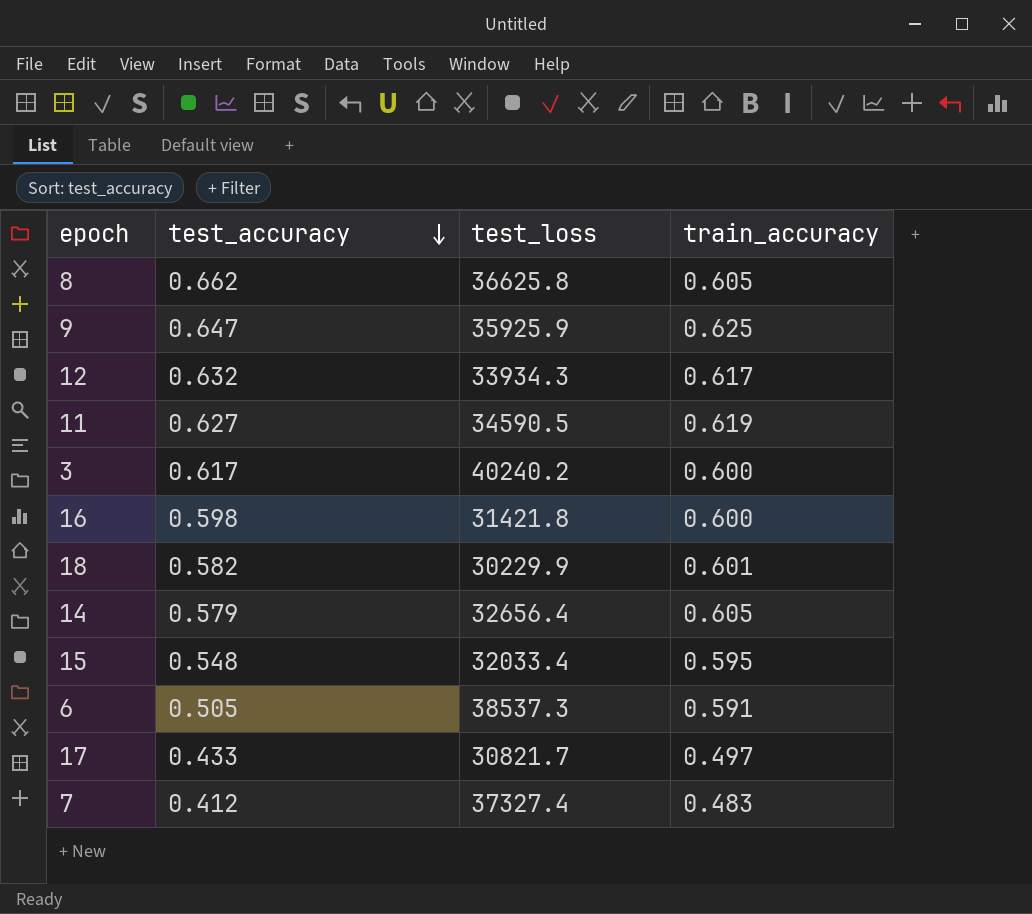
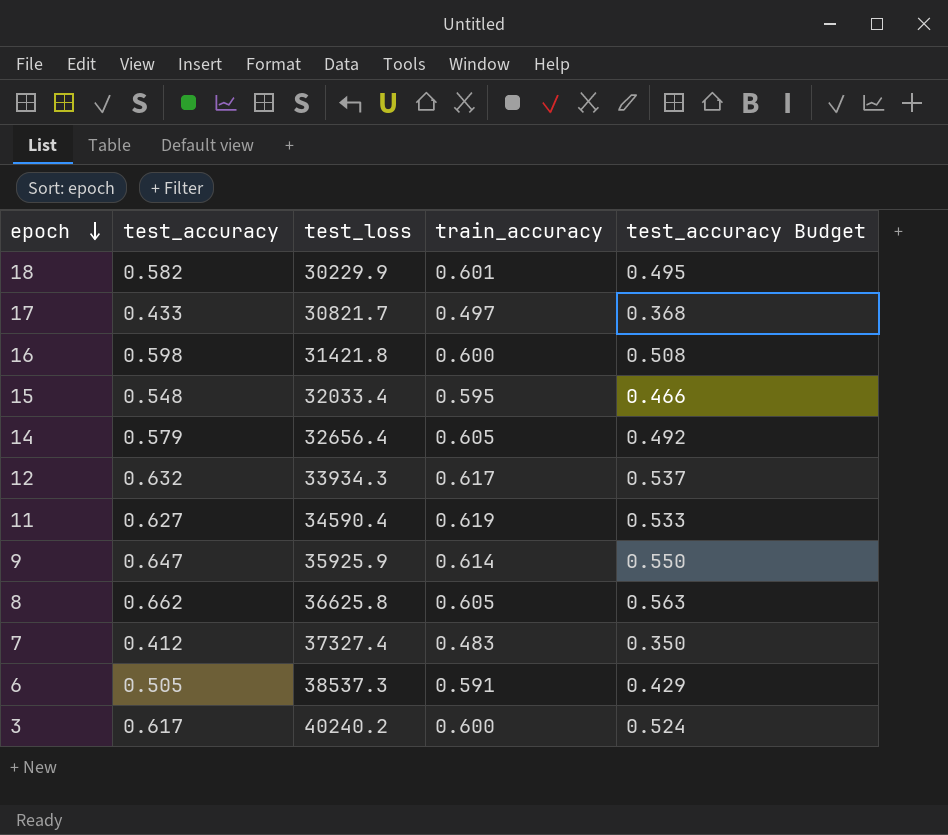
row order: test_accuracy descending -> epoch descending
column test_accuracy Budget | formula: none -> [test_accuracy] * 0.85
11 | test_loss: 34590.5 -> 34590.4
9 | train_accuracy: 0.625 -> 0.614

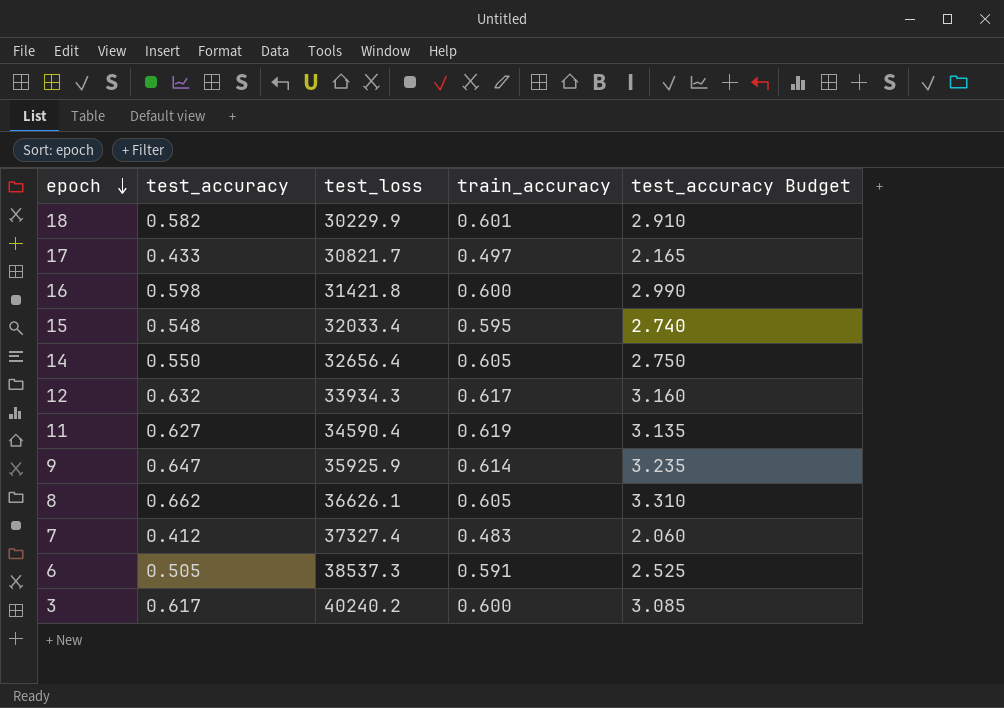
column test_accuracy Budget | formula: [test_accuracy] * 0.85 -> [test_accuracy] * 5
14 | test_accuracy: 0.579 -> 0.550
8 | test_loss: 36625.8 -> 36626.1

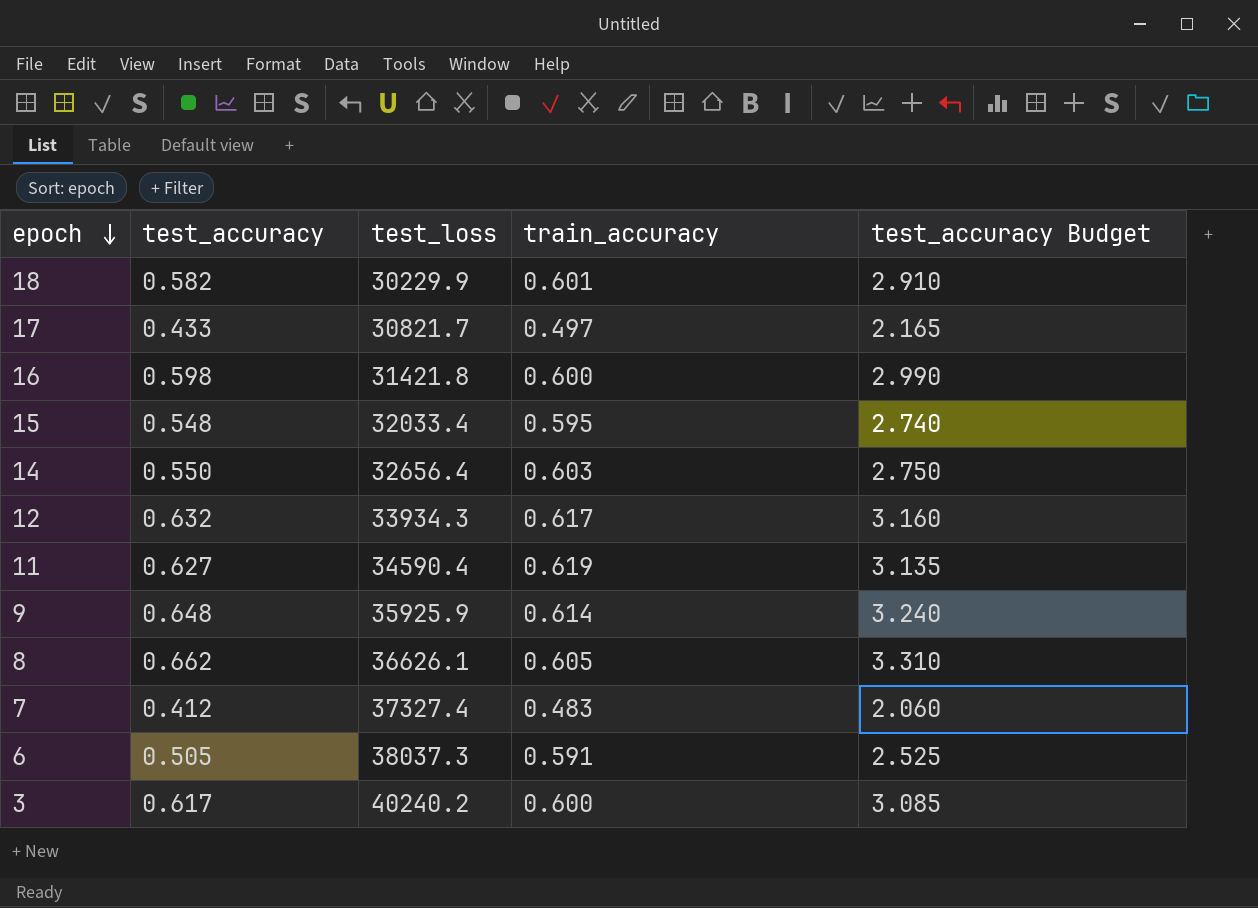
14 | train_accuracy: 0.605 -> 0.603
9 | test_accuracy: 0.647 -> 0.648
9 | test_accuracy Budget: 3.235 -> 3.240
6 | test_loss: 38537.3 -> 38037.3

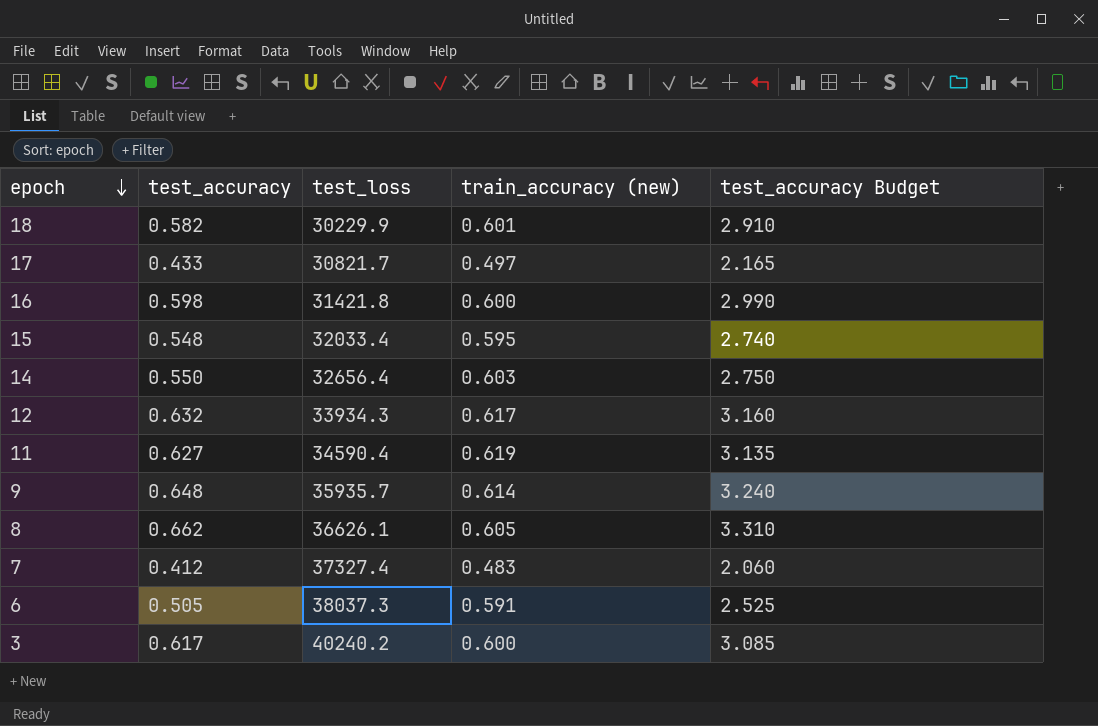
column name: train_accuracy -> train_accuracy (new)
9 | test_loss: 35925.9 -> 35935.7

